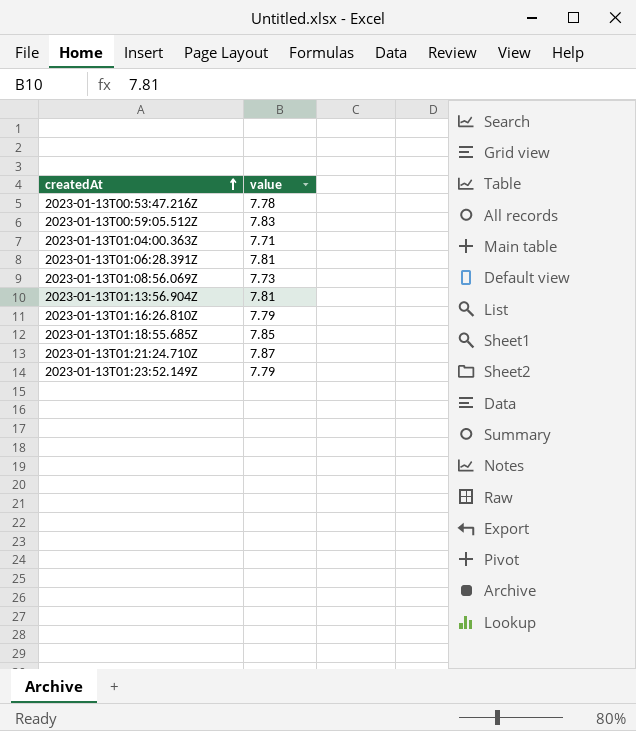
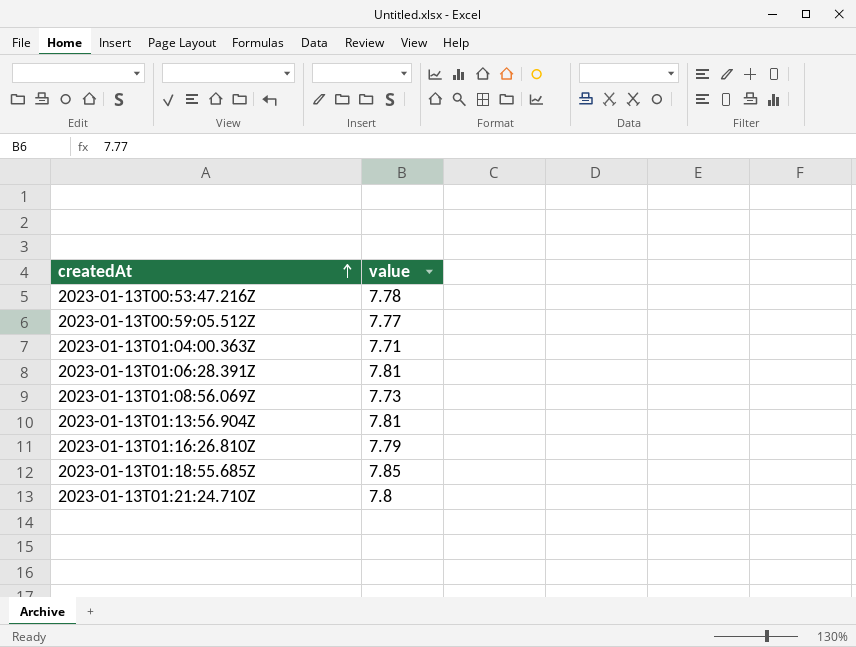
row 2023-01-13T01:23:52.149Z: 7.79 -> none
2023-01-13T00:59:05.512Z | value: 7.83 -> 7.77
2023-01-13T01:21:24.710Z | value: 7.87 -> 7.8

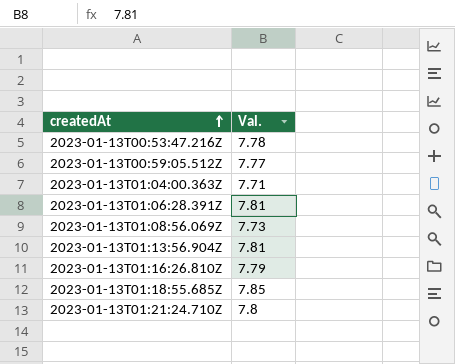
column name: value -> Val.

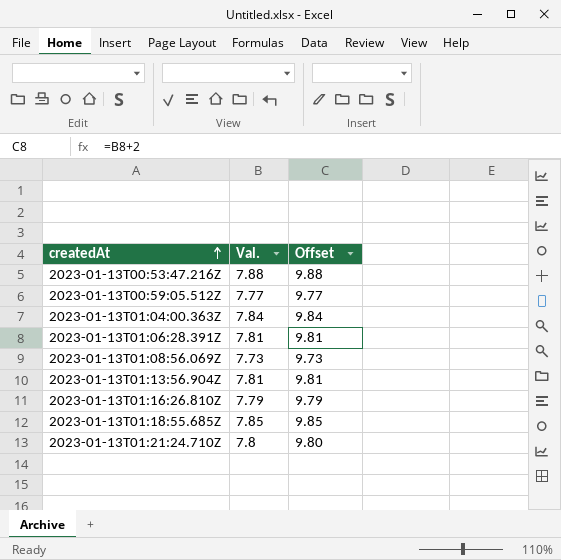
column Offset | formula: none -> [Val.] + 2
2023-01-13T00:53:47.216Z | Val.: 7.78 -> 7.88
2023-01-13T01:04:00.363Z | Val.: 7.71 -> 7.84

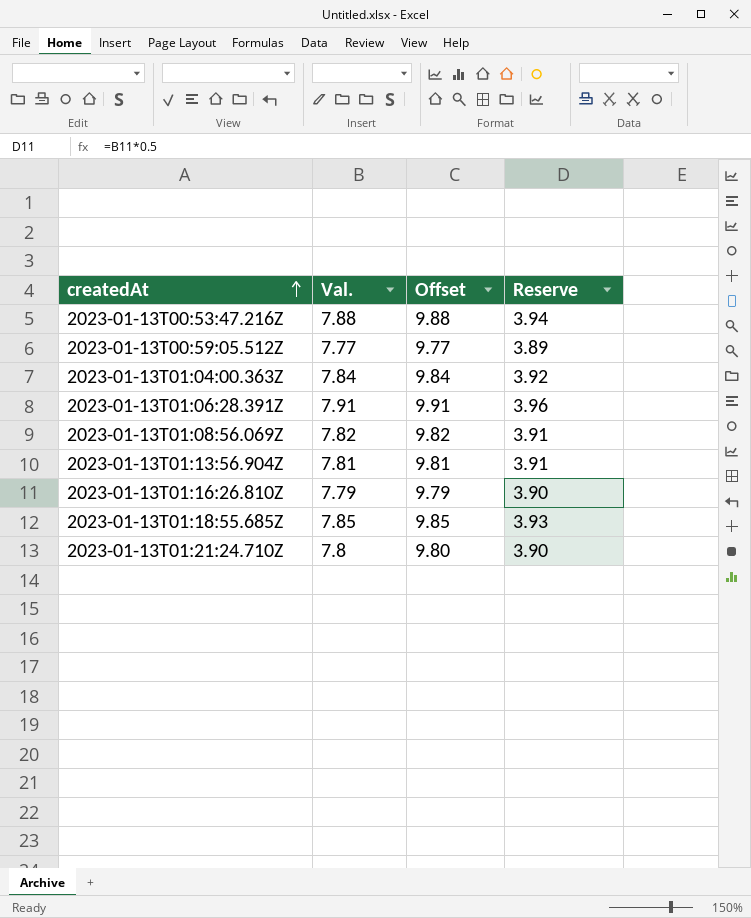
column Reserve | formula: none -> [Val.] * 0.5
2023-01-13T01:06:28.391Z | Val.: 7.81 -> 7.91
2023-01-13T01:06:28.391Z | Offset: 9.81 -> 9.91
2023-01-13T01:08:56.069Z | Val.: 7.73 -> 7.82
2023-01-13T01:08:56.069Z | Offset: 9.73 -> 9.82

